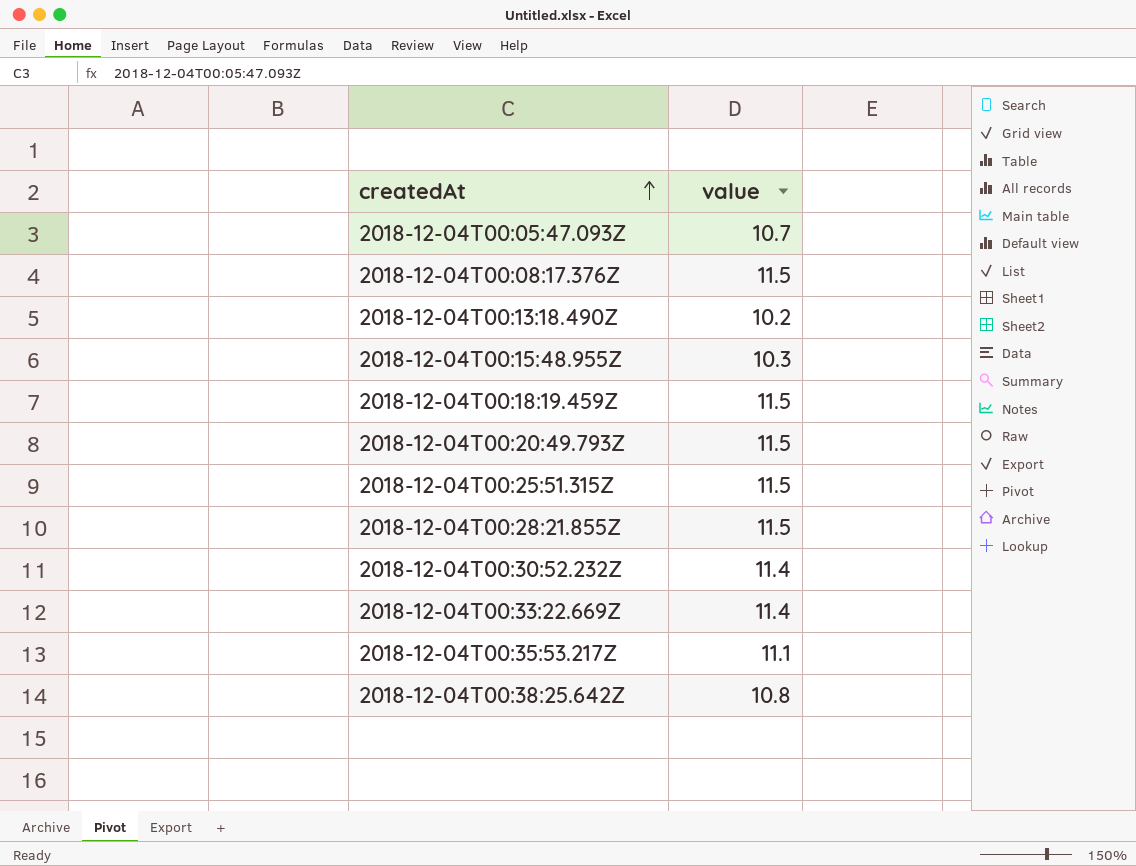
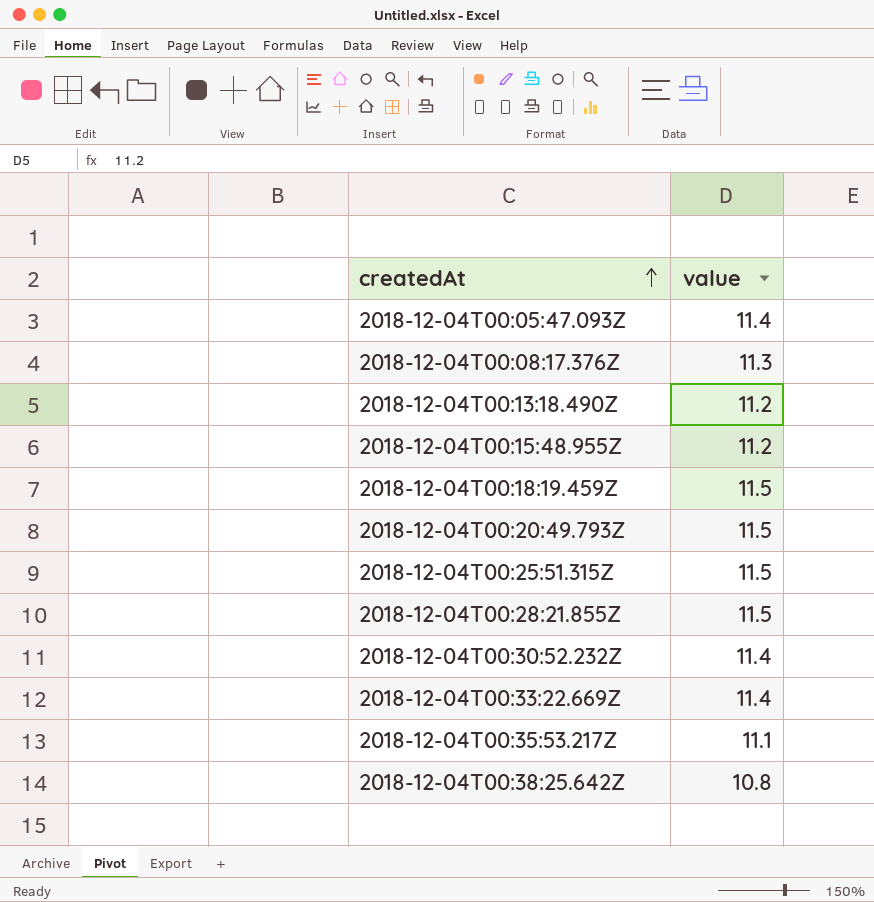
2018-12-04T00:05:47.093Z | value: 10.7 -> 11.4
2018-12-04T00:08:17.376Z | value: 11.5 -> 11.3
2018-12-04T00:13:18.490Z | value: 10.2 -> 11.2
2018-12-04T00:15:48.955Z | value: 10.3 -> 11.2

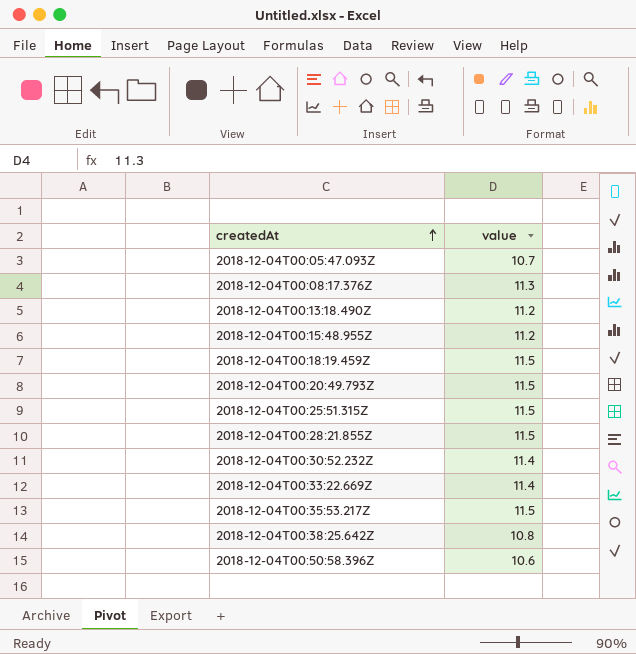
2018-12-04T00:05:47.093Z | value: 11.4 -> 10.7
2018-12-04T00:35:53.217Z | value: 11.1 -> 11.5
row 2018-12-04T00:50:58.396Z: none -> 10.6

